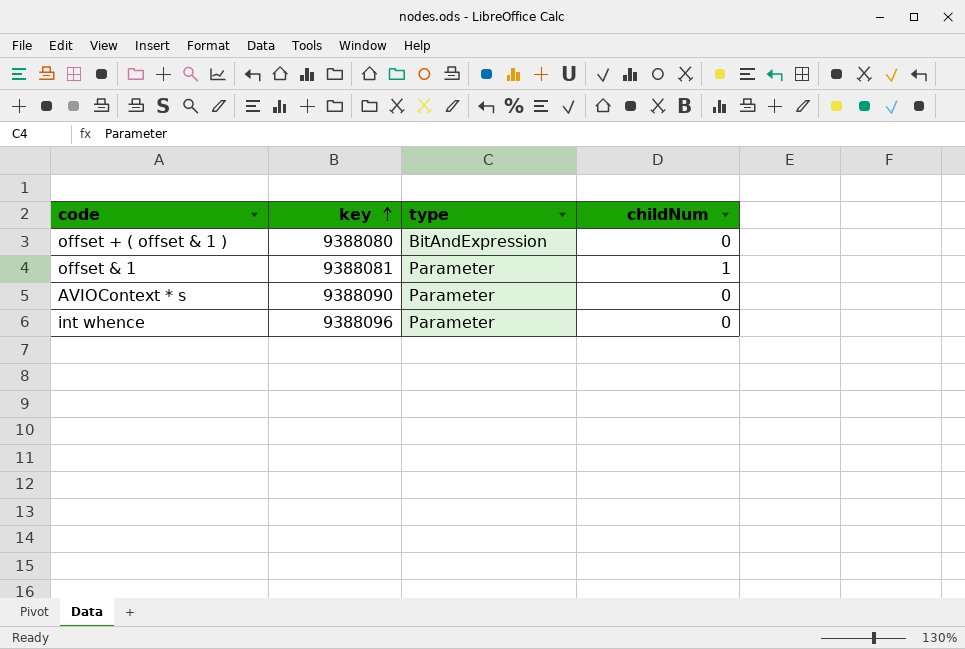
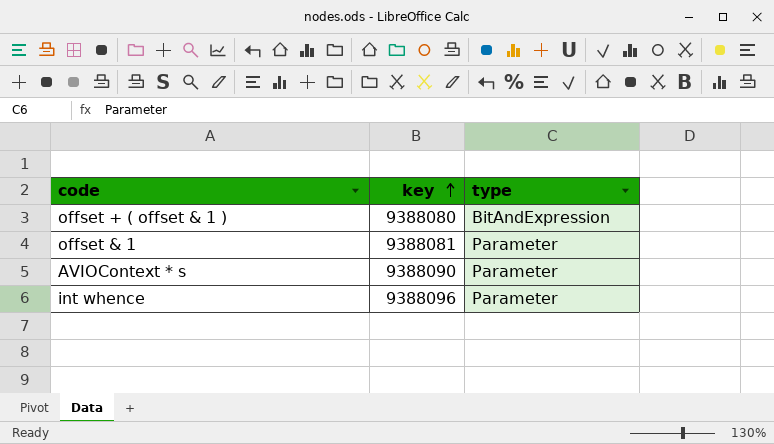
column childNum | position: 4 -> none

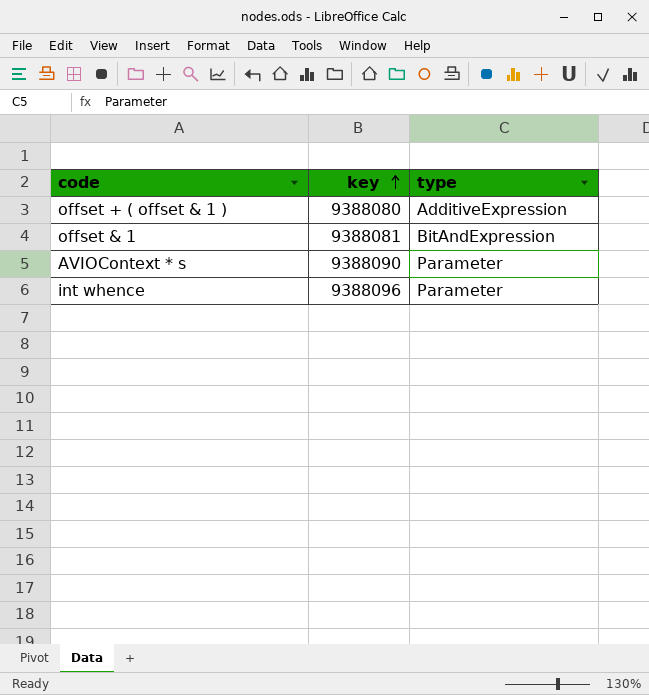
offset + ( offset & 1 ) | type: BitAndExpression -> AdditiveExpression
offset & 1 | type: Parameter -> BitAndExpression

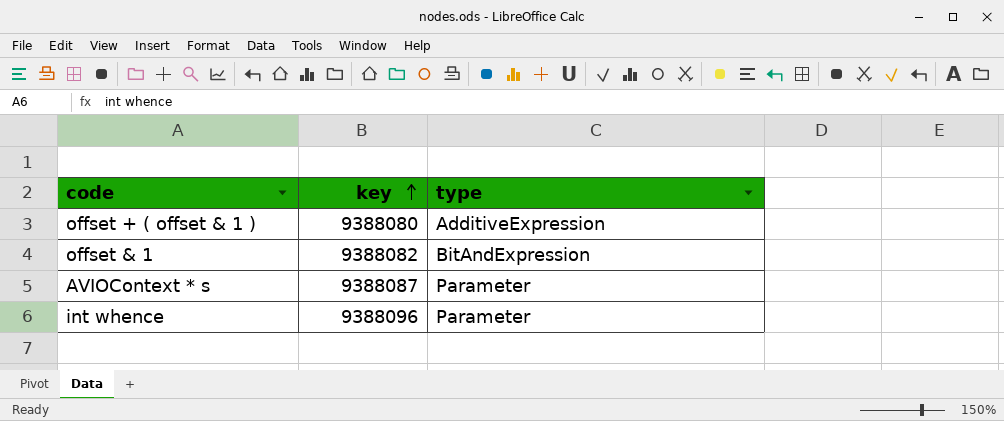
offset & 1 | key: 9388081 -> 9388082
AVIOContext * s | key: 9388090 -> 9388087

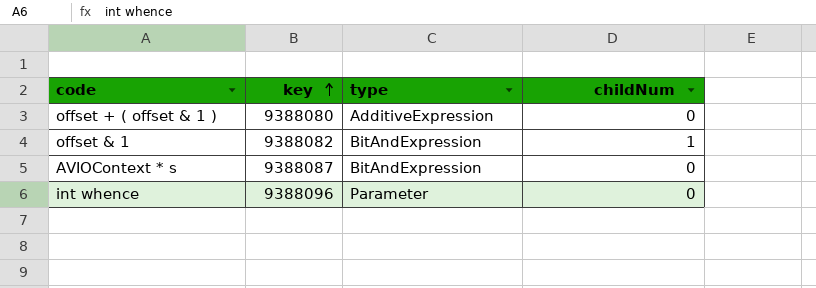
column childNum | position: none -> 4
AVIOContext * s | type: Parameter -> BitAndExpression

